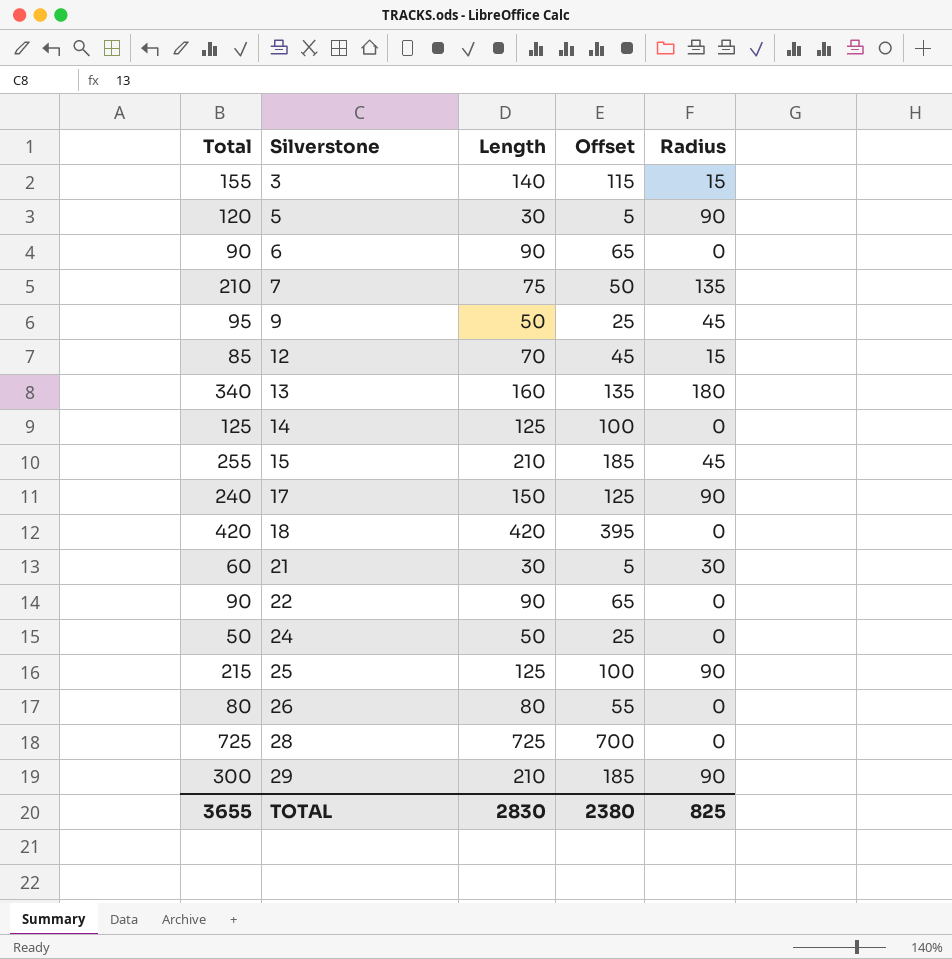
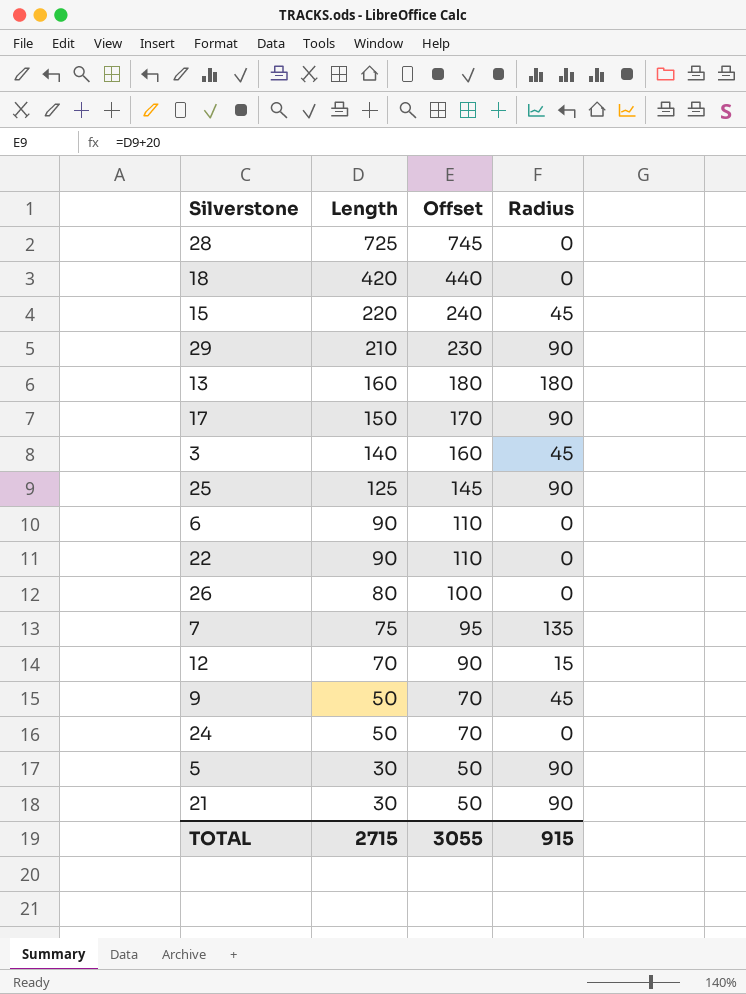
row order: Silverstone ascending -> Length descending
column Total | formula: [Length] + [Radius] -> none
column Offset | formula: [Length] - 25 -> [Length] + 20
row 14: 125 | 125 | 100 | 0 -> none
15 | Length: 210 -> 220
3 | Radius: 15 -> 45
21 | Radius: 30 -> 90
TOTAL | Length: 2830 -> 2715
TOTAL | Offset: 2380 -> 3055
TOTAL | Radius: 825 -> 915

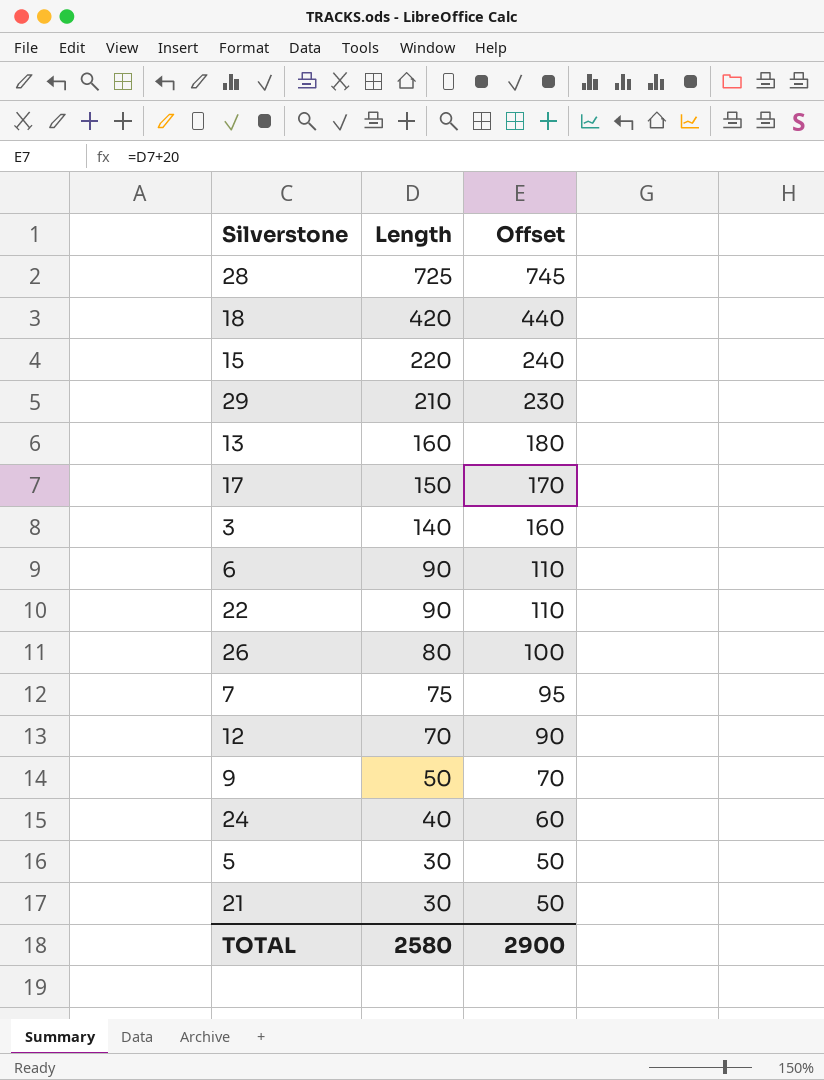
column Radius | position: 4 -> none
row 25: 125 | 145 | 90 -> none
24 | Length: 50 -> 40
24 | Offset: 70 -> 60
TOTAL | Length: 2715 -> 2580
TOTAL | Offset: 3055 -> 2900

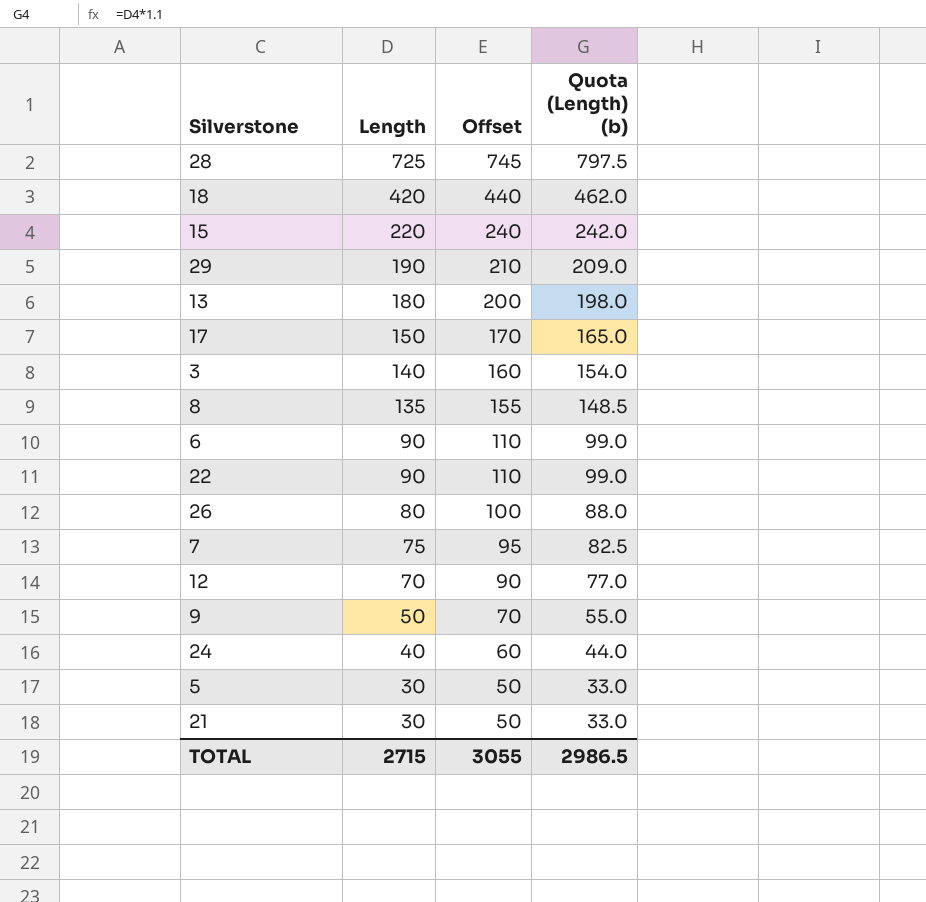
column Quota (Length) (b) | formula: none -> [Length] * 1.1
29 | Length: 210 -> 190
29 | Offset: 230 -> 210
13 | Length: 160 -> 180
13 | Offset: 180 -> 200
row 8: none -> 135 | 155 | 148.5
TOTAL | Length: 2580 -> 2715
TOTAL | Offset: 2900 -> 3055

